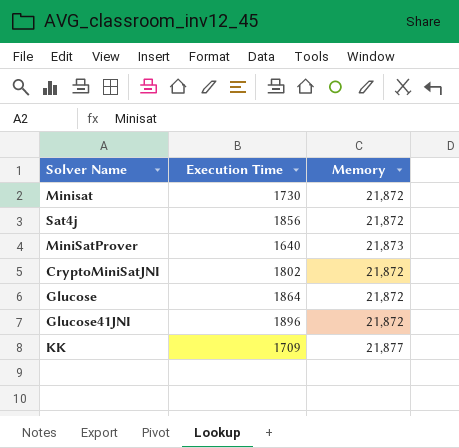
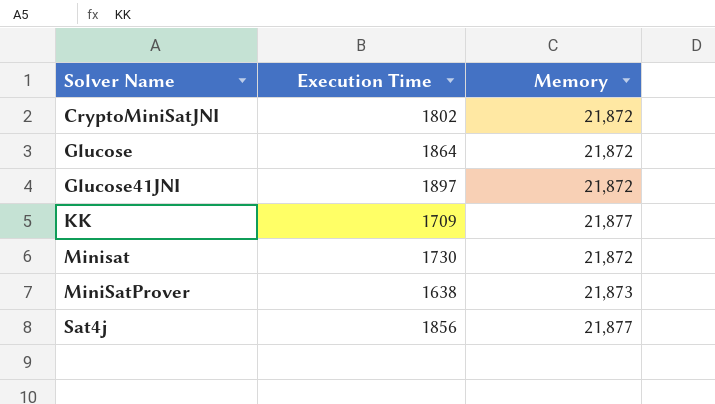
row order: none -> Solver Name ascending
Glucose41JNI | Execution Time: 1896 -> 1897
MiniSatProver | Execution Time: 1640 -> 1638
Sat4j | Memory: 21,872 -> 21,877

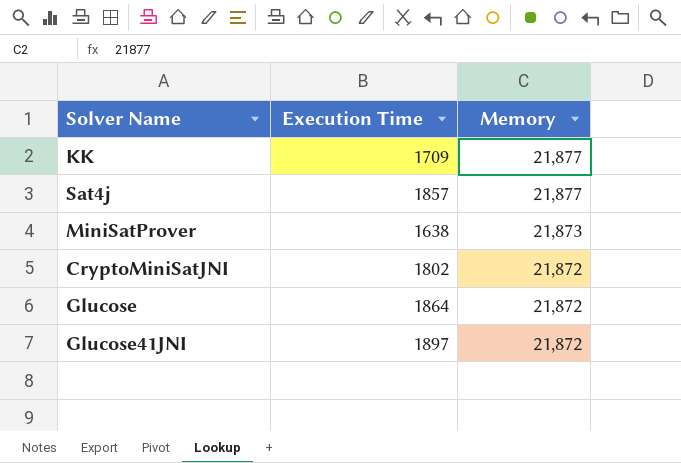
row order: Solver Name ascending -> Memory descending
row Minisat: 1730 | 21,872 -> none
Sat4j | Execution Time: 1856 -> 1857

